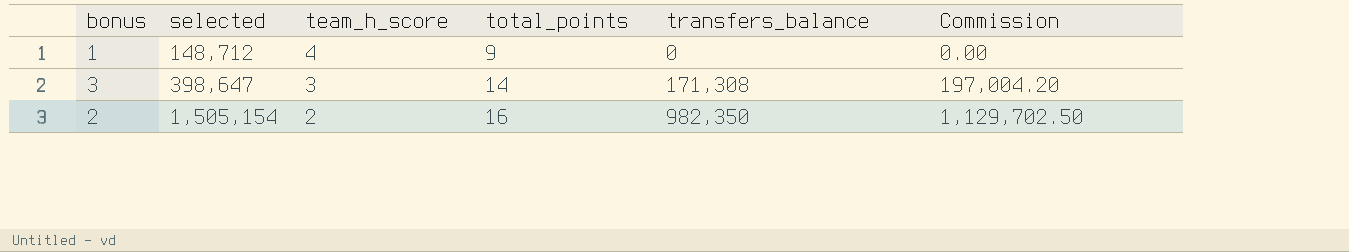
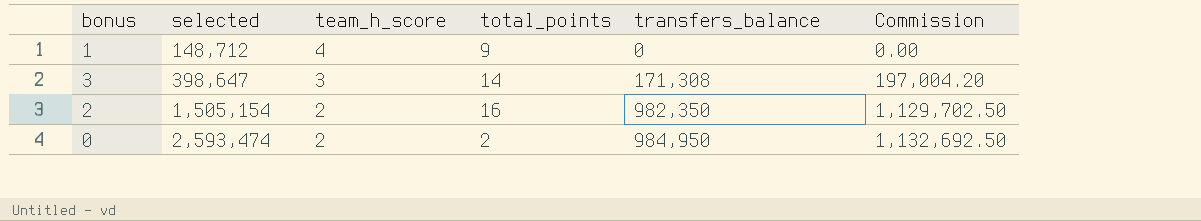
row 0: none -> 2,593,474 | 2 | 2 | 984,950 | 1,132,692.50

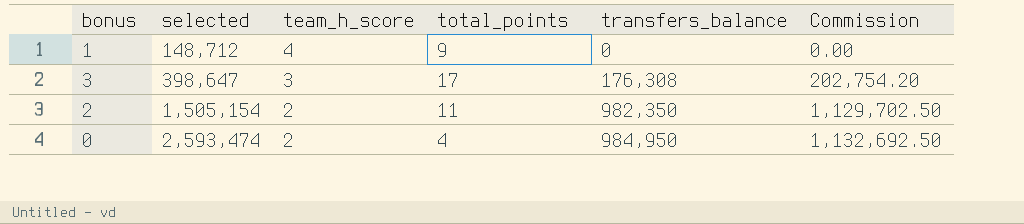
3 | total_points: 14 -> 17
3 | transfers_balance: 171,308 -> 176,308
3 | Commission: 197,004.20 -> 202,754.20
2 | total_points: 16 -> 11
0 | total_points: 2 -> 4

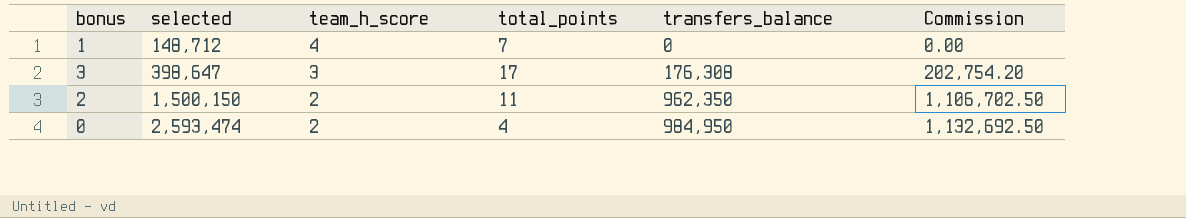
1 | total_points: 9 -> 7
2 | selected: 1,505,154 -> 1,500,150
2 | transfers_balance: 982,350 -> 962,350
2 | Commission: 1,129,702.50 -> 1,106,702.50

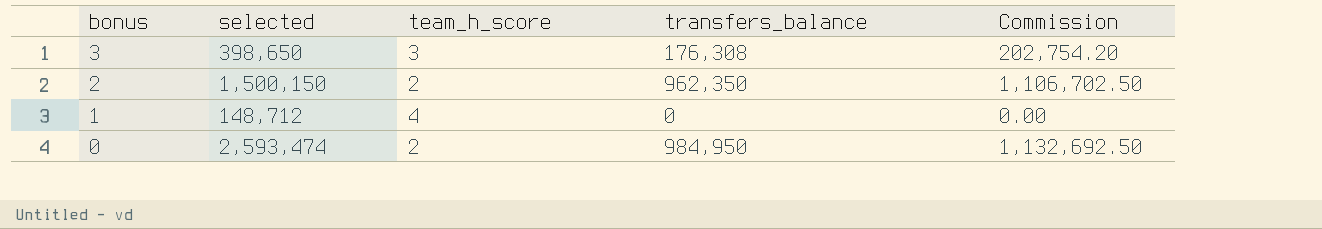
row order: selected ascending -> bonus descending
column total_points | position: 4 -> none
3 | selected: 398,647 -> 398,650

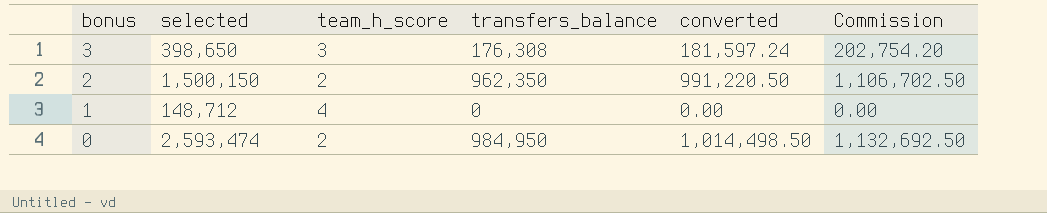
column converted | formula: none -> [transfers_balance] * 1.03

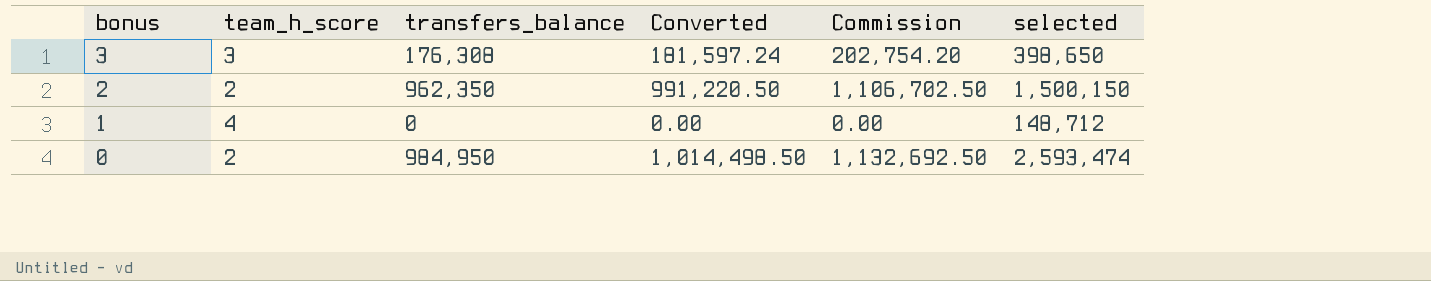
column name: converted -> Converted
column selected | position: 2 -> 6

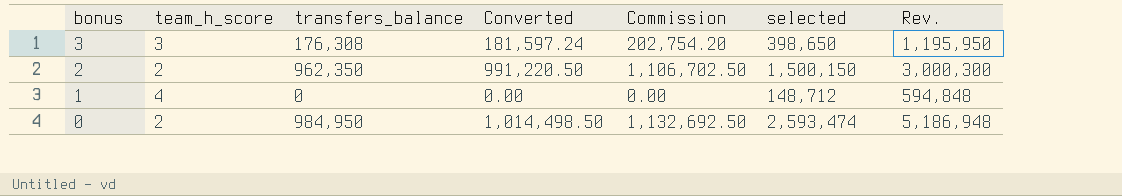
column Rev. | formula: none -> [team_h_score] * [selected]

